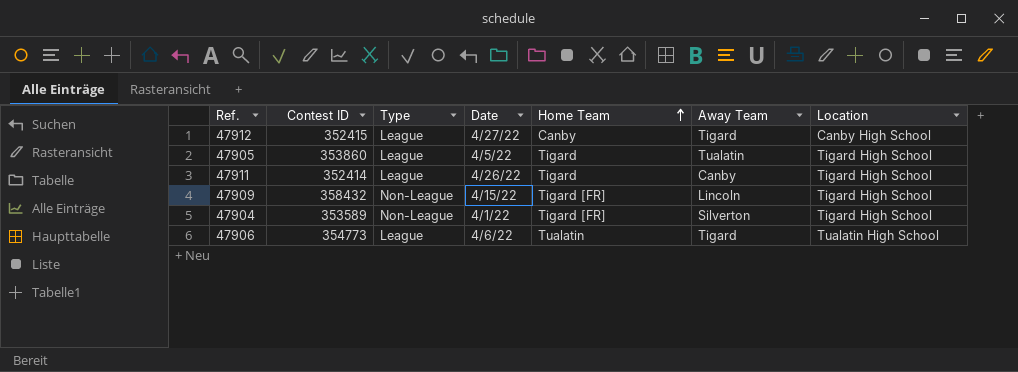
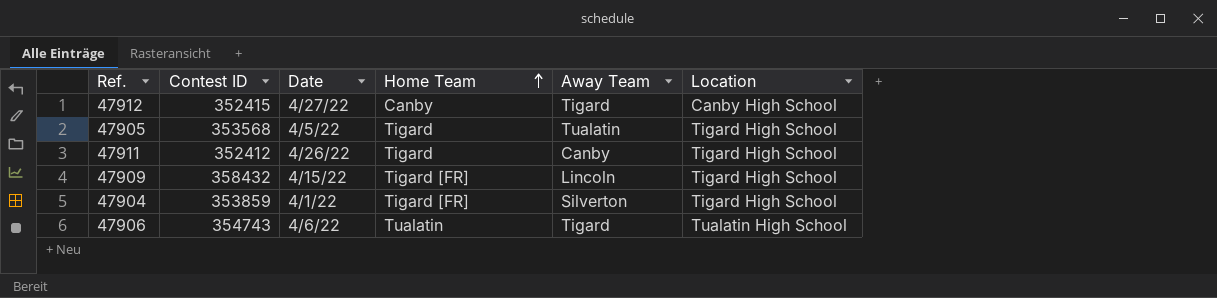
column Type | position: 3 -> none
47905 | Contest ID: 353860 -> 353568
47911 | Contest ID: 352414 -> 352412
47904 | Contest ID: 353589 -> 353859
47906 | Contest ID: 354773 -> 354743

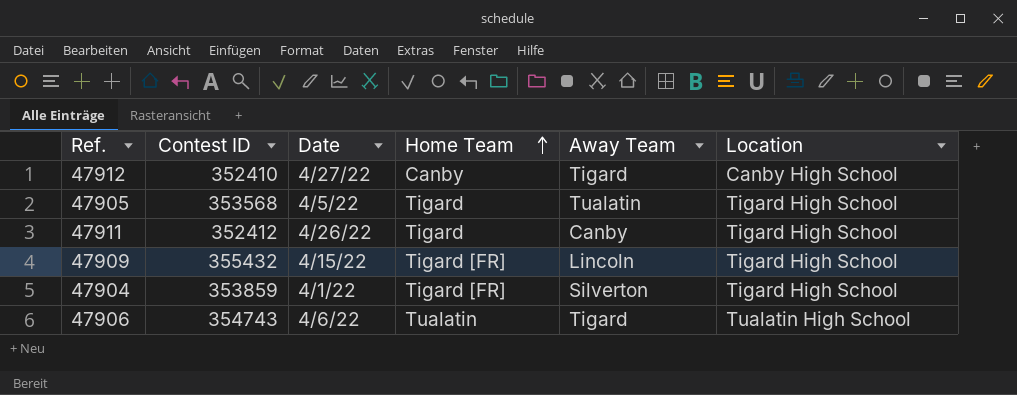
47912 | Contest ID: 352415 -> 352410
47909 | Contest ID: 358432 -> 355432

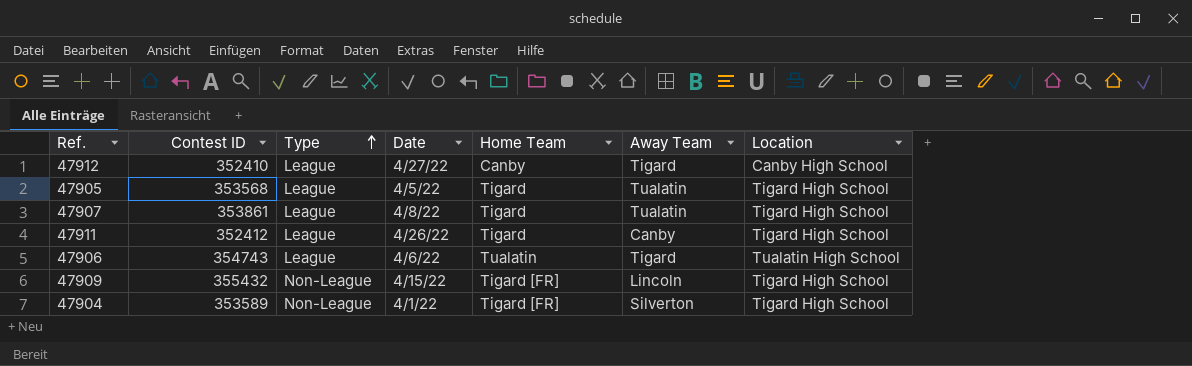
row order: Home Team ascending -> Type ascending
column Type | position: none -> 3
row 47907: none -> 353861 | League | 4/8/22 | Tigard | Tualatin | Tigard High School
47904 | Contest ID: 353859 -> 353589

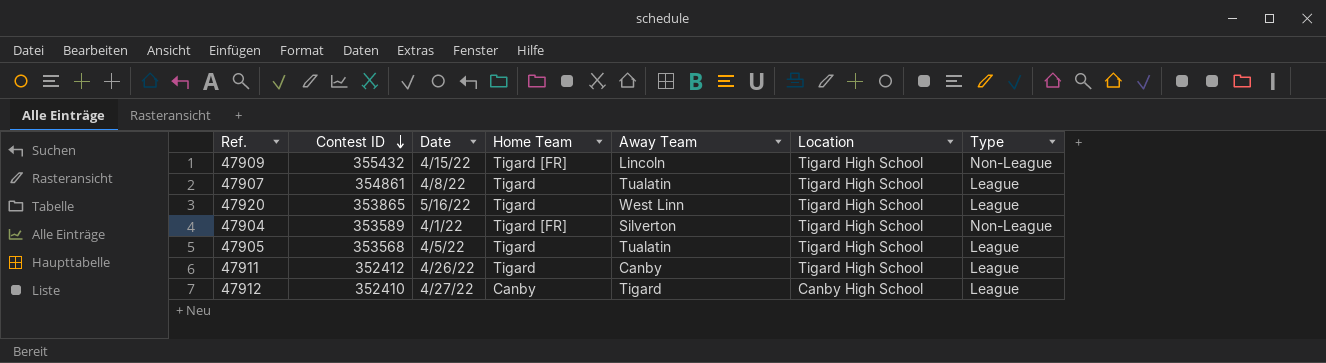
row order: Type ascending -> Contest ID descending
column Type | position: 3 -> 7
row 47906: 354743 | League | 4/6/22 | Tualatin | Tigard | Tualatin High School -> none
47907 | Contest ID: 353861 -> 354861
row 47920: none -> 353865 | 5/16/22 | Tigard | West Linn | Tigard High School | League

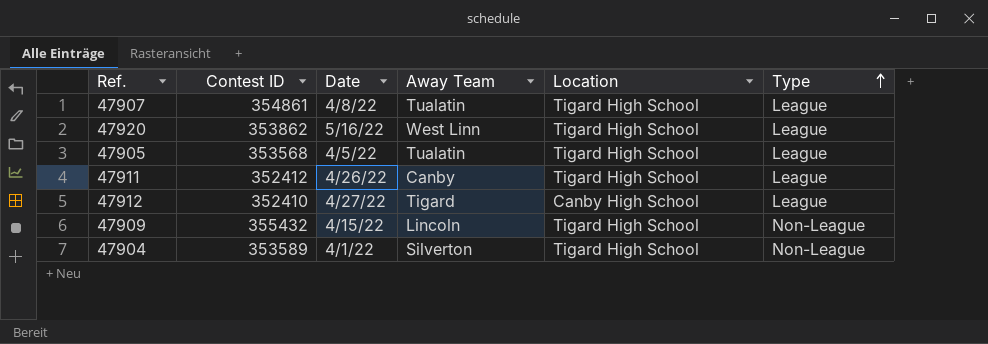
row order: Contest ID descending -> Type ascending
column Home Team | position: 4 -> none
47920 | Contest ID: 353865 -> 353862

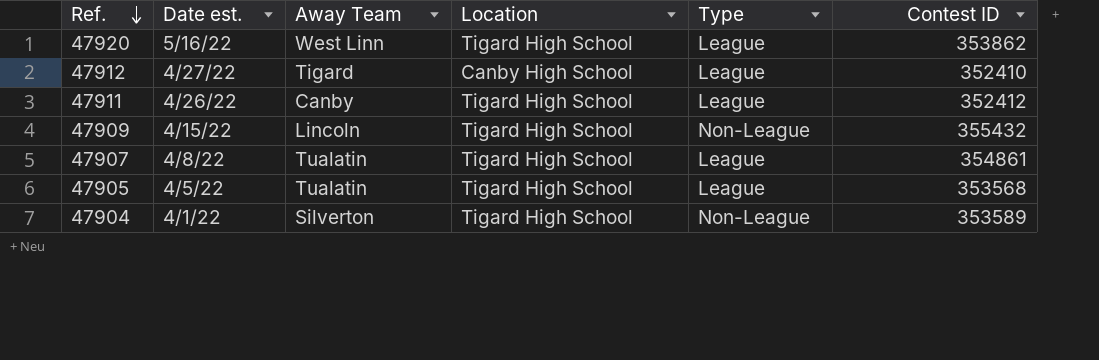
row order: Type ascending -> Ref. descending
column name: Date -> Date est.
column Contest ID | position: 2 -> 6

